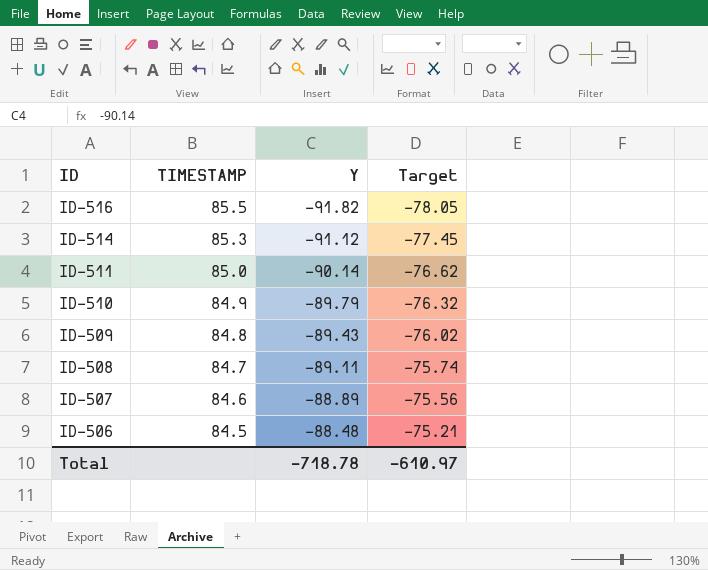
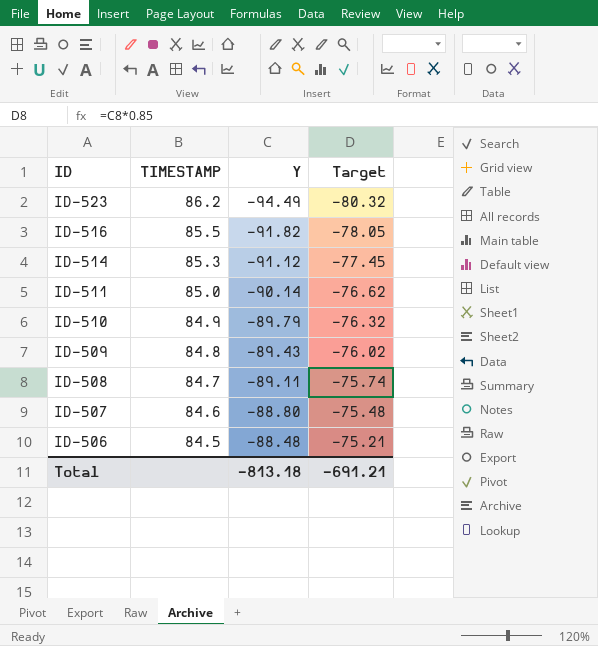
row ID-523: none -> 86.2 | -94.49 | -80.32
ID-507 | Y: -88.89 -> -88.80
ID-507 | Target: -75.56 -> -75.48
Total | Y: -718.78 -> -813.18
Total | Target: -610.97 -> -691.21

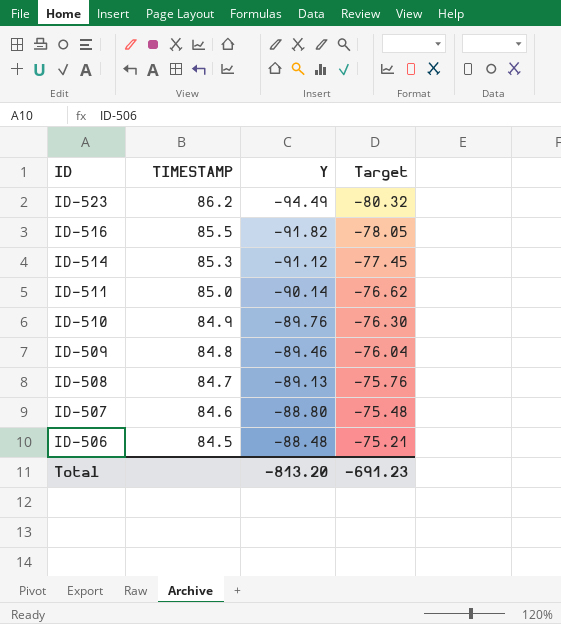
ID-510 | Y: -89.79 -> -89.76
ID-510 | Target: -76.32 -> -76.30
ID-509 | Y: -89.43 -> -89.46
ID-509 | Target: -76.02 -> -76.04
ID-508 | Y: -89.11 -> -89.13
ID-508 | Target: -75.74 -> -75.76
Total | Y: -813.18 -> -813.20
Total | Target: -691.21 -> -691.23

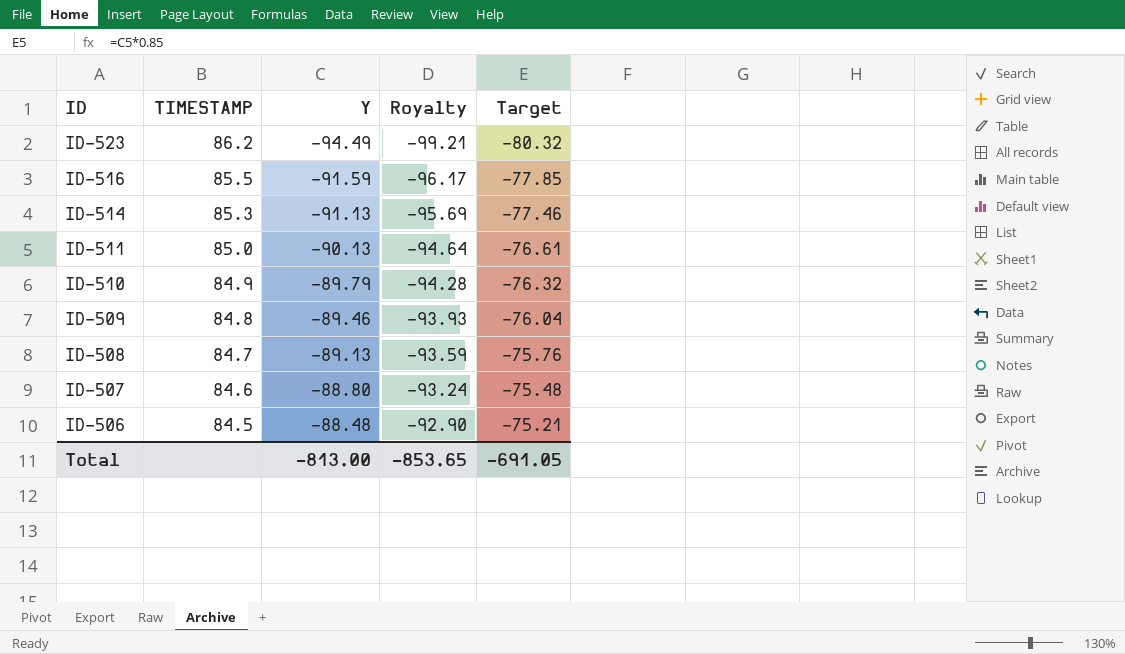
column Royalty | formula: none -> [Y] * 1.05
ID-516 | Y: -91.82 -> -91.59
ID-516 | Target: -78.05 -> -77.85
ID-514 | Y: -91.12 -> -91.13
ID-514 | Target: -77.45 -> -77.46
ID-511 | Y: -90.14 -> -90.13
ID-511 | Target: -76.62 -> -76.61
ID-510 | Y: -89.76 -> -89.79
ID-510 | Target: -76.30 -> -76.32
Total | Y: -813.20 -> -813.00
Total | Target: -691.23 -> -691.05

